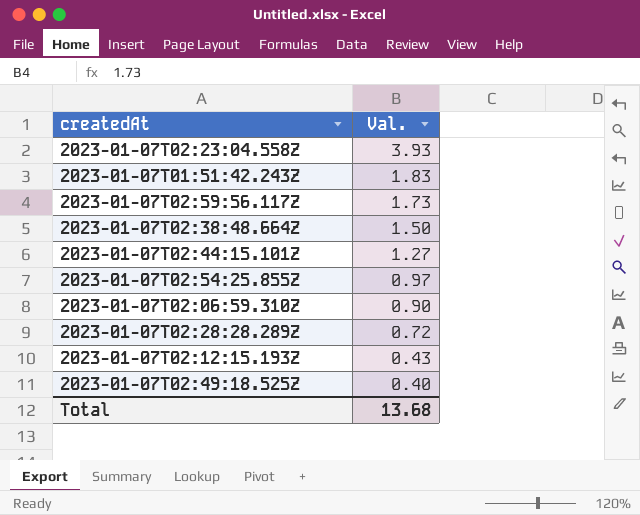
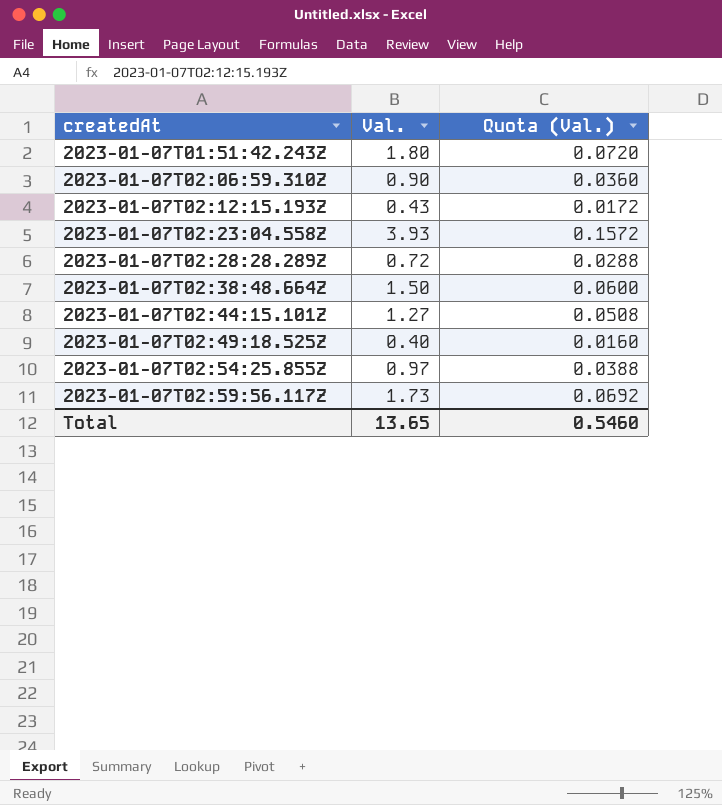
row order: Val. descending -> createdAt ascending
column Quota (Val.) | formula: none -> [Val.] * 0.04
2023-01-07T01:51:42.243Z | Val.: 1.83 -> 1.80
Total | Val.: 13.68 -> 13.65

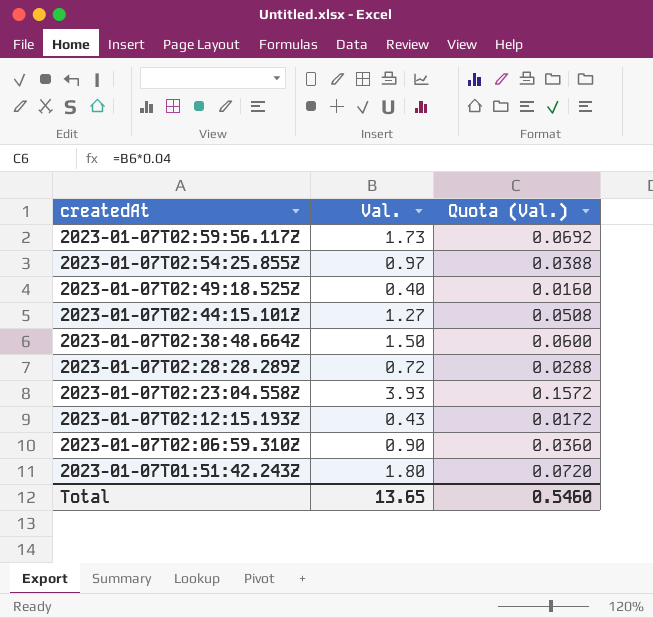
row order: createdAt ascending -> createdAt descending

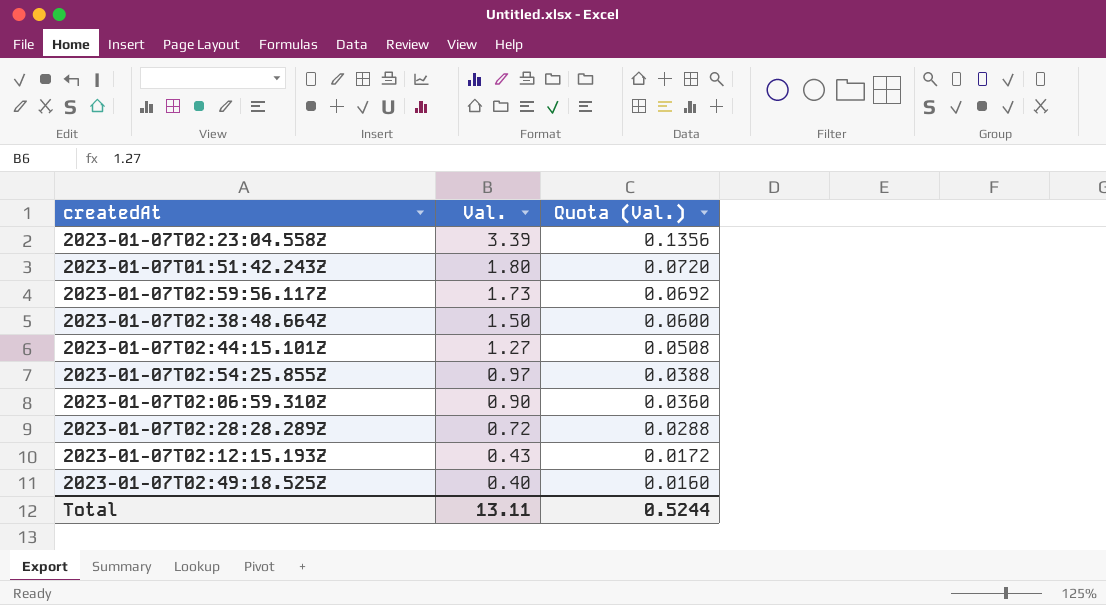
row order: createdAt descending -> Val. descending
2023-01-07T02:23:04.558Z | Val.: 3.93 -> 3.39
2023-01-07T02:23:04.558Z | Quota (Val.): 0.1572 -> 0.1356
Total | Val.: 13.65 -> 13.11
Total | Quota (Val.): 0.5460 -> 0.5244

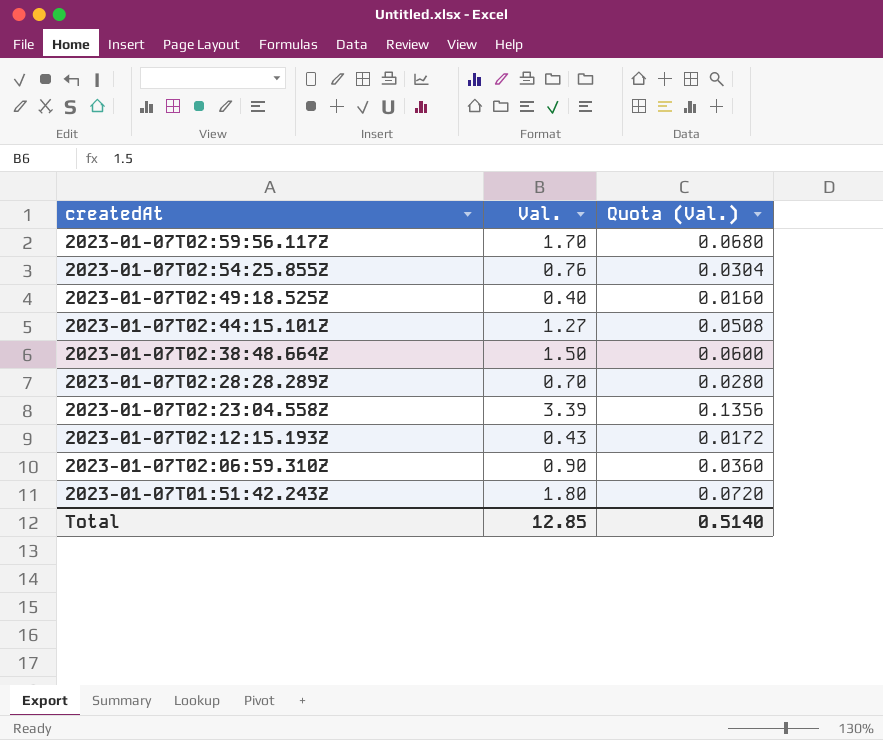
row order: Val. descending -> createdAt descending
2023-01-07T02:59:56.117Z | Val.: 1.73 -> 1.70
2023-01-07T02:59:56.117Z | Quota (Val.): 0.0692 -> 0.0680
2023-01-07T02:54:25.855Z | Val.: 0.97 -> 0.76
2023-01-07T02:54:25.855Z | Quota (Val.): 0.0388 -> 0.0304
2023-01-07T02:28:28.289Z | Val.: 0.72 -> 0.70
2023-01-07T02:28:28.289Z | Quota (Val.): 0.0288 -> 0.0280
Total | Val.: 13.11 -> 12.85
Total | Quota (Val.): 0.5244 -> 0.5140

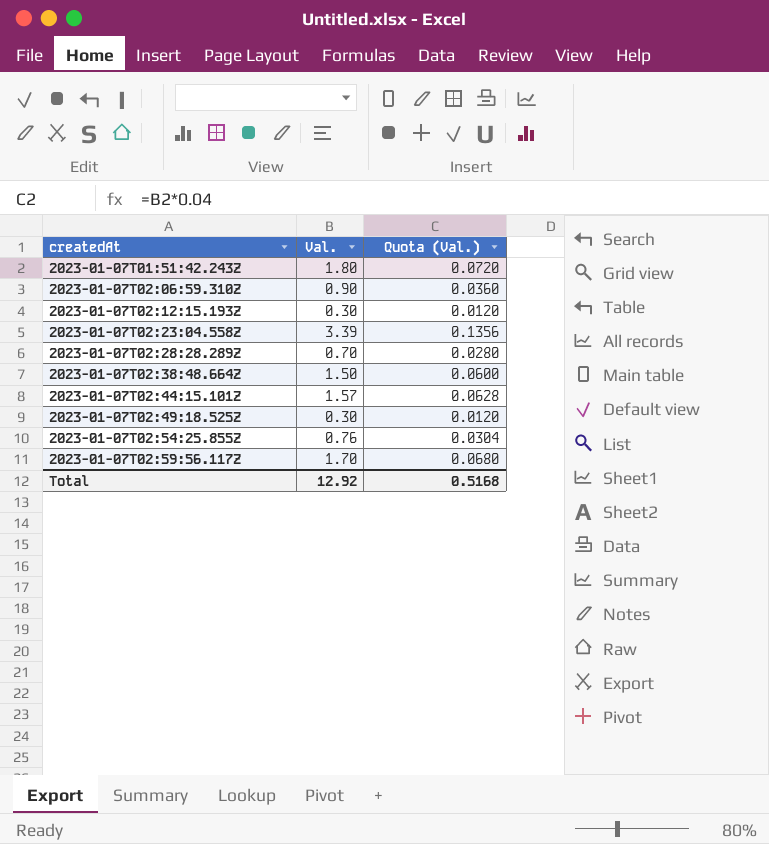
row order: createdAt descending -> createdAt ascending
2023-01-07T02:12:15.193Z | Val.: 0.43 -> 0.30
2023-01-07T02:12:15.193Z | Quota (Val.): 0.0172 -> 0.0120
2023-01-07T02:44:15.101Z | Val.: 1.27 -> 1.57
2023-01-07T02:44:15.101Z | Quota (Val.): 0.0508 -> 0.0628
2023-01-07T02:49:18.525Z | Val.: 0.40 -> 0.30
2023-01-07T02:49:18.525Z | Quota (Val.): 0.0160 -> 0.0120
Total | Val.: 12.85 -> 12.92
Total | Quota (Val.): 0.5140 -> 0.5168

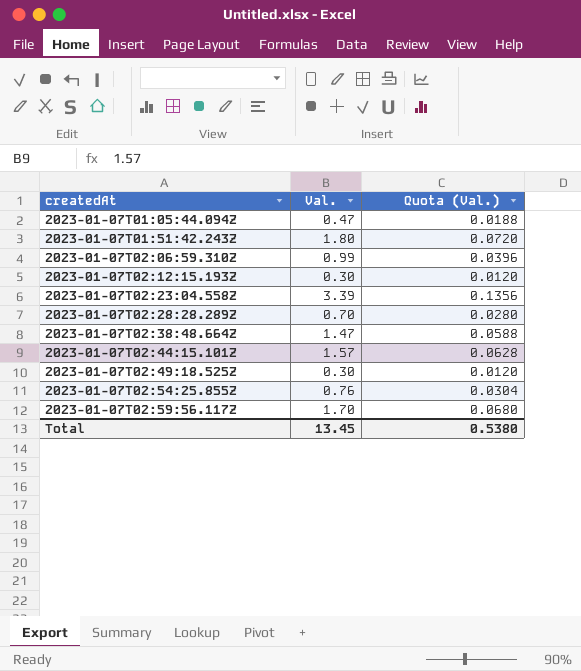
row 2023-01-07T01:05:44.094Z: none -> 0.47 | 0.0188
2023-01-07T02:06:59.310Z | Val.: 0.90 -> 0.99
2023-01-07T02:06:59.310Z | Quota (Val.): 0.0360 -> 0.0396
2023-01-07T02:38:48.664Z | Val.: 1.50 -> 1.47
2023-01-07T02:38:48.664Z | Quota (Val.): 0.0600 -> 0.0588
Total | Val.: 12.92 -> 13.45
Total | Quota (Val.): 0.5168 -> 0.5380

